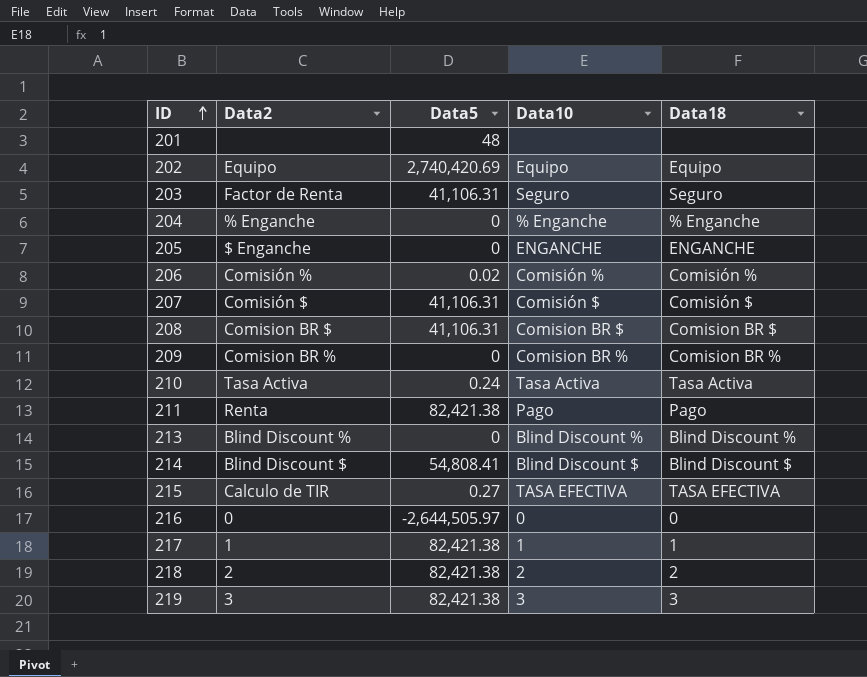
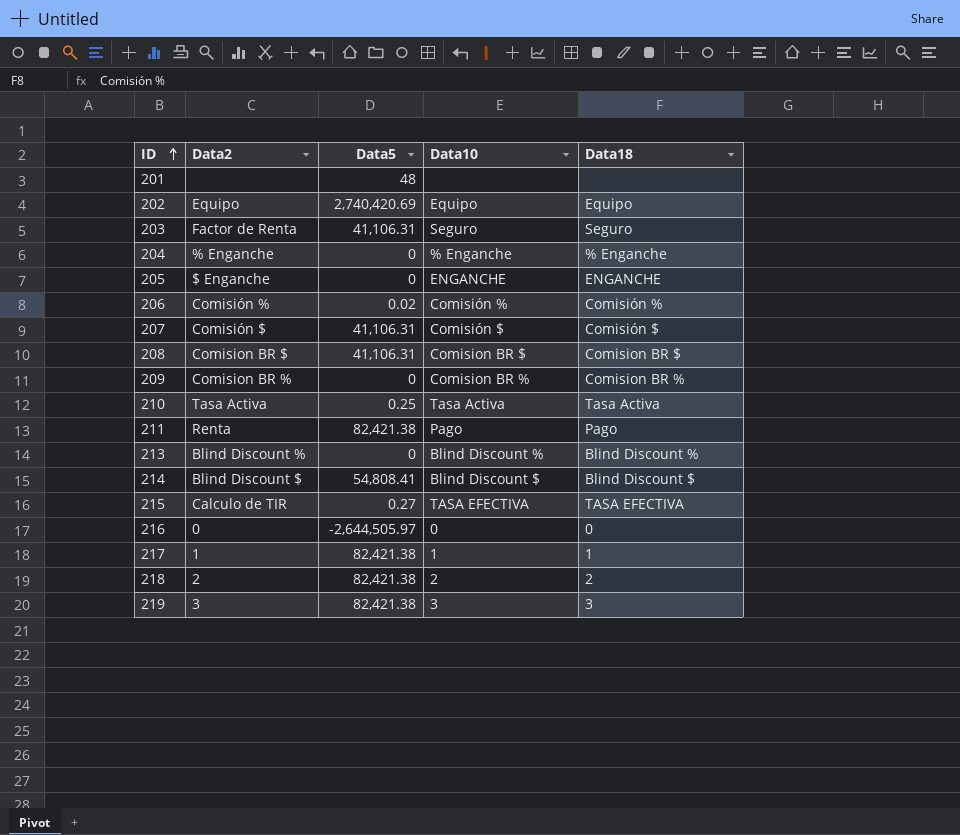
210 | Data5: 0.24 -> 0.25

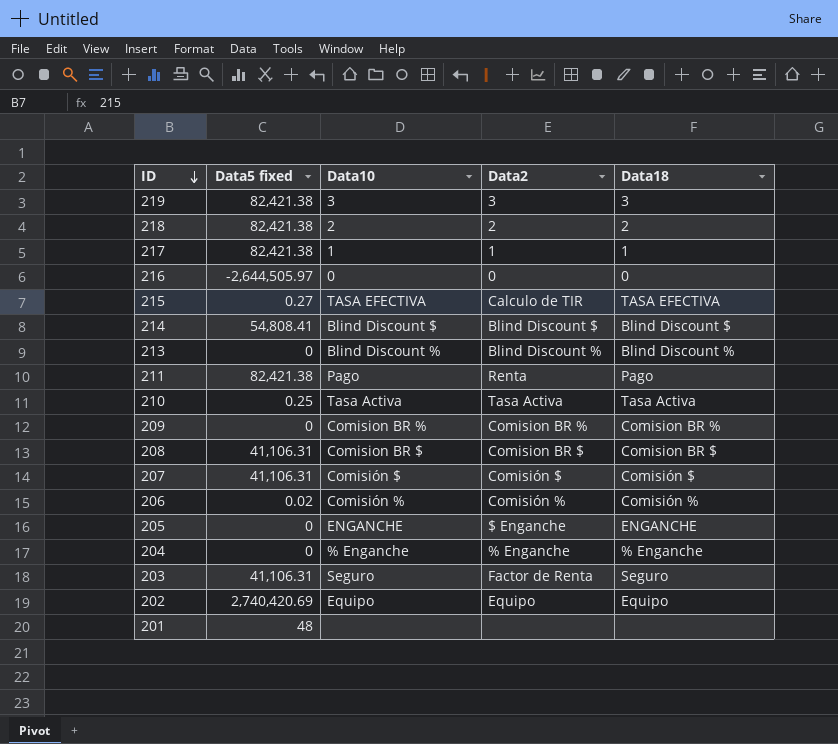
row order: ID ascending -> ID descending
column name: Data5 -> Data5 fixed
column Data2 | position: 2 -> 4

